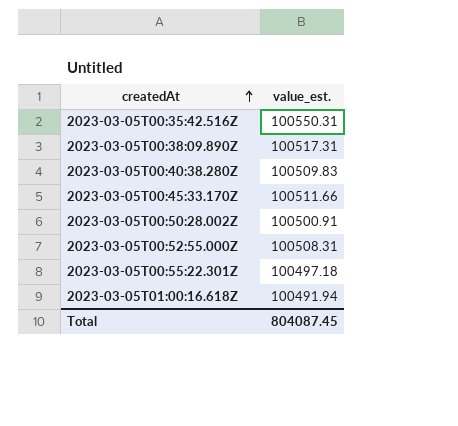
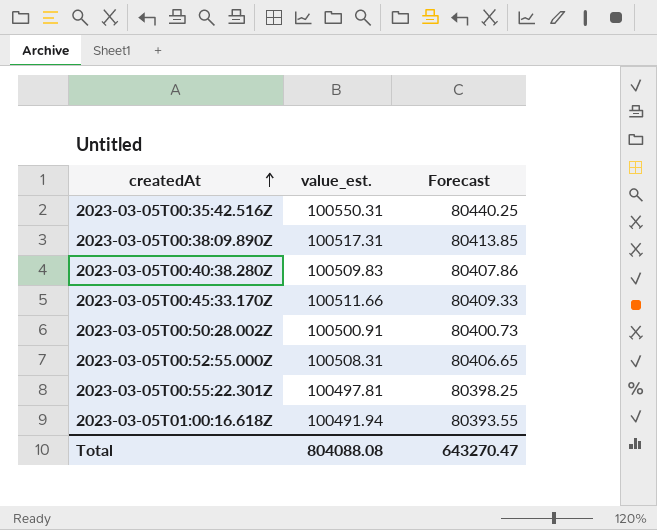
column Forecast | formula: none -> [value_est.] * 0.8
2023-03-05T00:55:22.301Z | value_est.: 100497.18 -> 100497.81
Total | value_est.: 804087.45 -> 804088.08

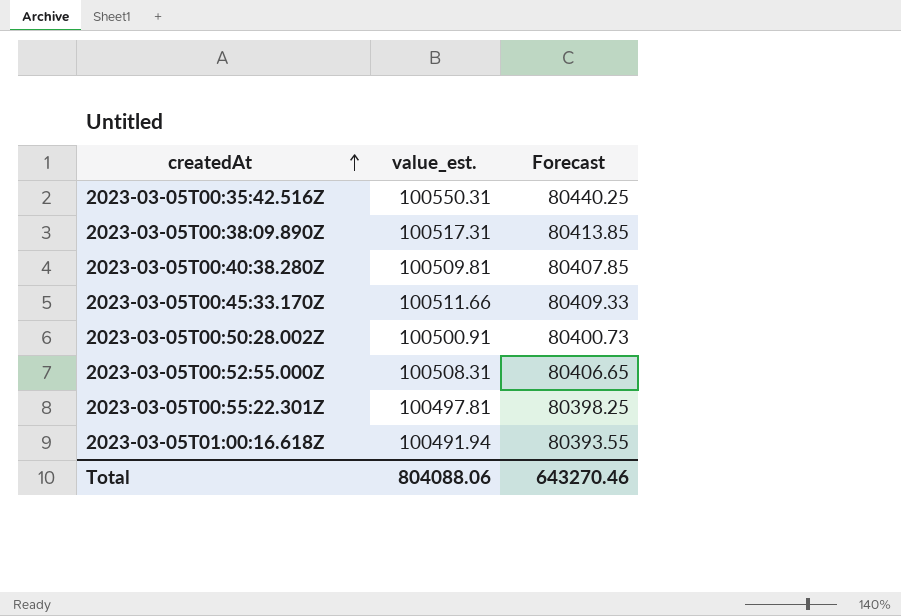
2023-03-05T00:40:38.280Z | value_est.: 100509.83 -> 100509.81
2023-03-05T00:40:38.280Z | Forecast: 80407.86 -> 80407.85
Total | value_est.: 804088.08 -> 804088.06
Total | Forecast: 643270.47 -> 643270.46

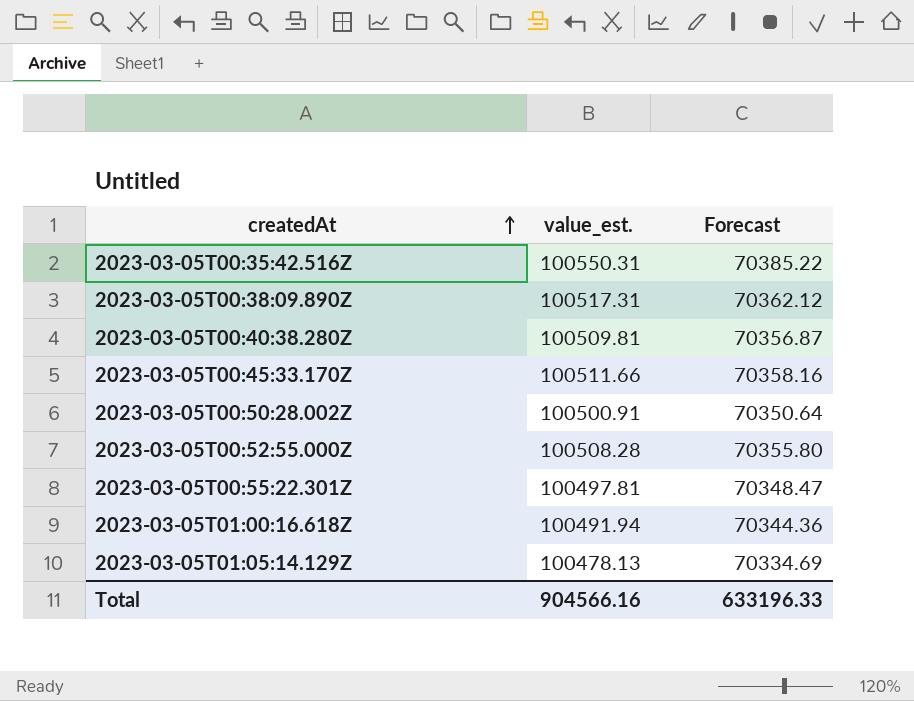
column Forecast | formula: [value_est.] * 0.8 -> [value_est.] * 0.7
2023-03-05T00:52:55.000Z | value_est.: 100508.31 -> 100508.28
row 2023-03-05T01:05:14.129Z: none -> 100478.13 | 70334.69
Total | value_est.: 804088.06 -> 904566.16
Total | Forecast: 643270.46 -> 633196.33

